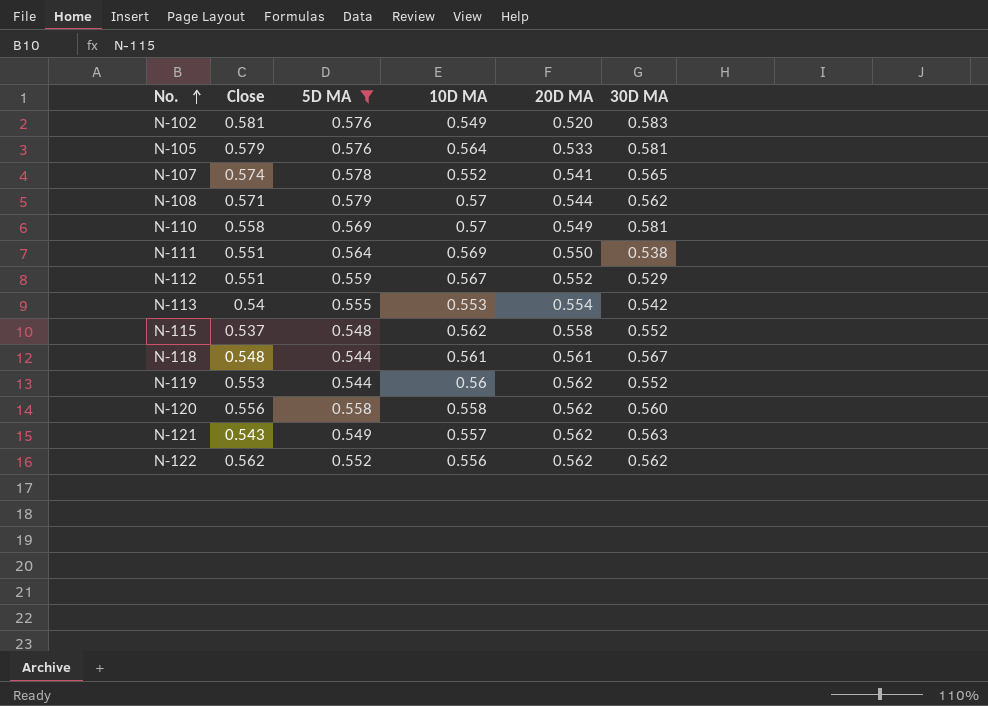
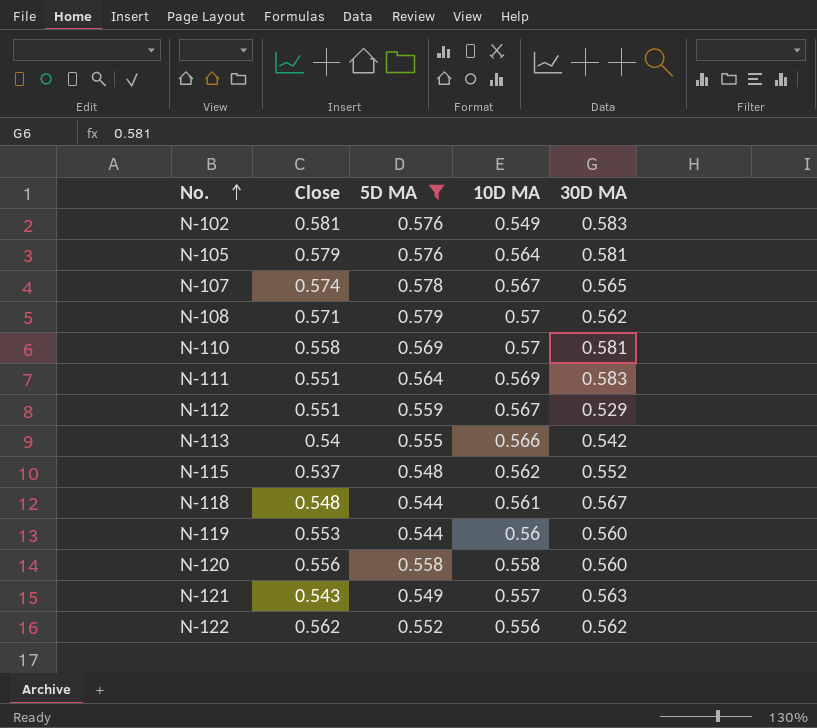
column 20D MA | position: 5 -> none
N-107 | 10D MA: 0.552 -> 0.567
N-111 | 30D MA: 0.538 -> 0.583
N-113 | 10D MA: 0.553 -> 0.566
N-119 | 30D MA: 0.552 -> 0.560

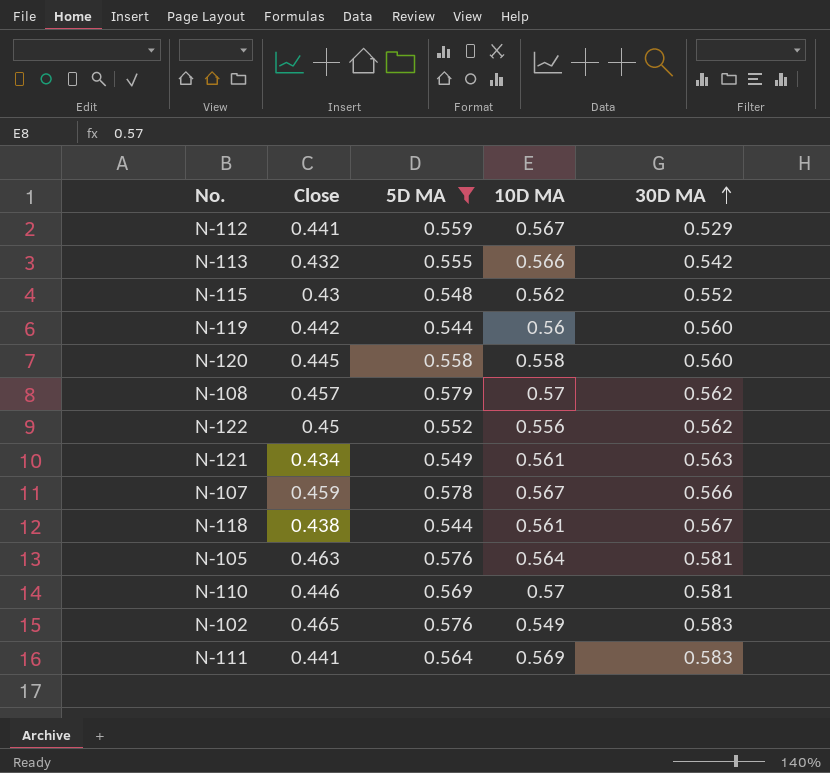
row order: No. ascending -> 30D MA ascending
N-112 | Close: 0.551 -> 0.441
N-113 | Close: 0.54 -> 0.432
N-115 | Close: 0.537 -> 0.43
N-119 | Close: 0.553 -> 0.442
N-120 | Close: 0.556 -> 0.445
N-108 | Close: 0.571 -> 0.457
N-122 | Close: 0.562 -> 0.45
N-121 | Close: 0.543 -> 0.434
N-121 | 10D MA: 0.557 -> 0.561
N-107 | Close: 0.574 -> 0.459
N-107 | 30D MA: 0.565 -> 0.566
N-118 | Close: 0.548 -> 0.438
N-105 | Close: 0.579 -> 0.463
N-110 | Close: 0.558 -> 0.446
N-102 | Close: 0.581 -> 0.465
N-111 | Close: 0.551 -> 0.441

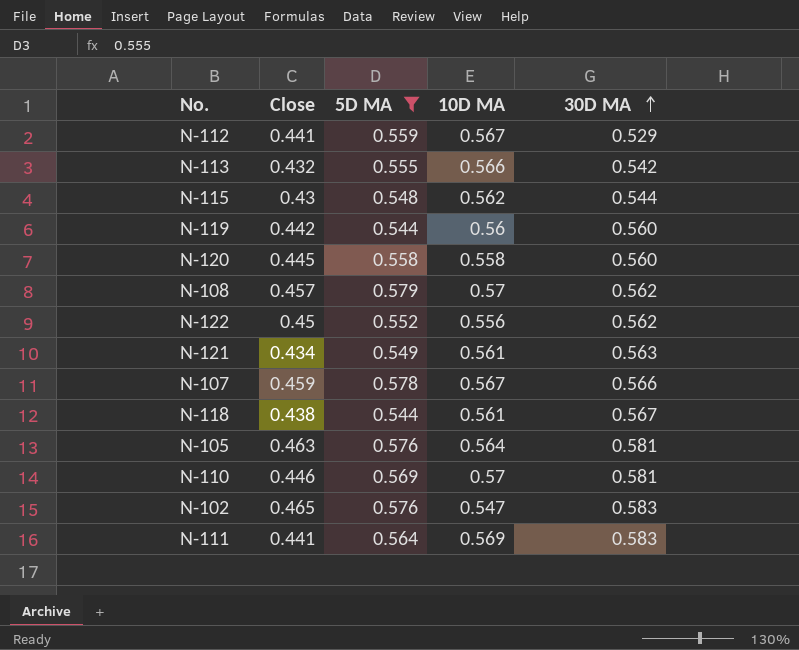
N-115 | 30D MA: 0.552 -> 0.544
N-102 | 10D MA: 0.549 -> 0.547

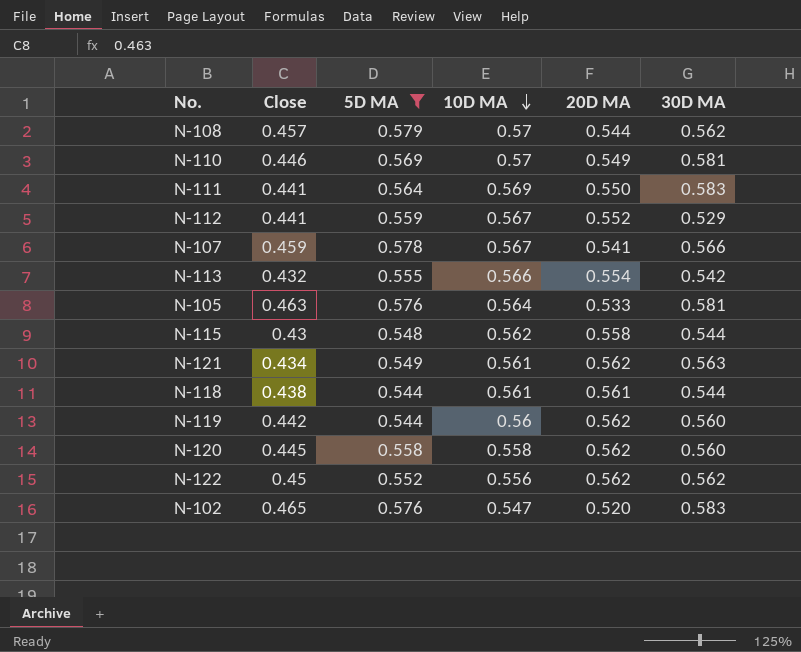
row order: 30D MA ascending -> 10D MA descending
column 20D MA | position: none -> 5
N-118 | 30D MA: 0.567 -> 0.544

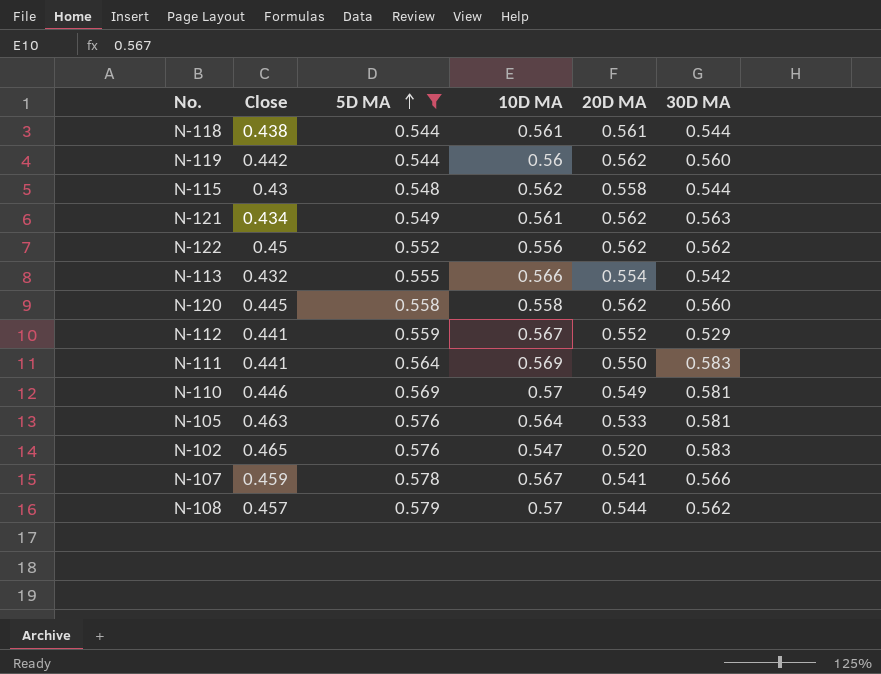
row order: 10D MA descending -> 5D MA ascending

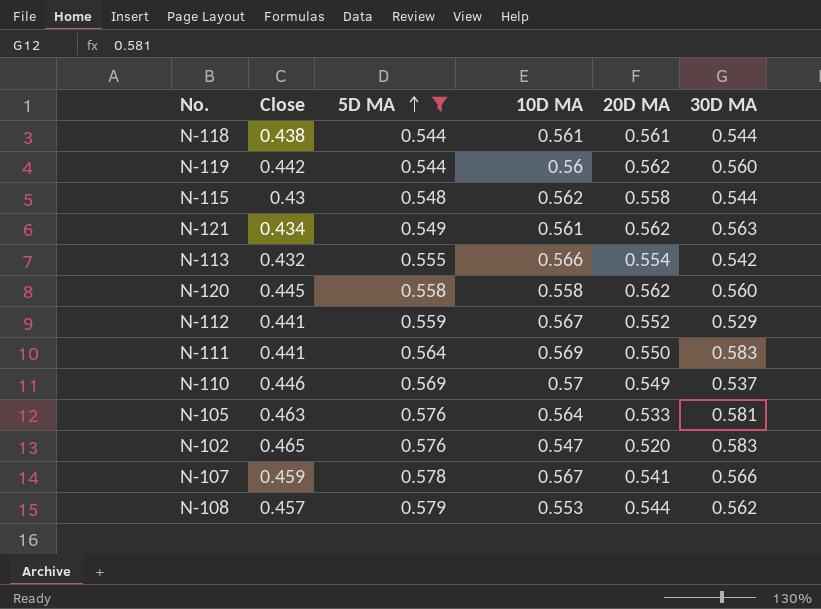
row N-122: 0.45 | 0.552 | 0.556 | 0.562 | 0.562 -> none
N-110 | 30D MA: 0.581 -> 0.537
N-108 | 10D MA: 0.57 -> 0.553

